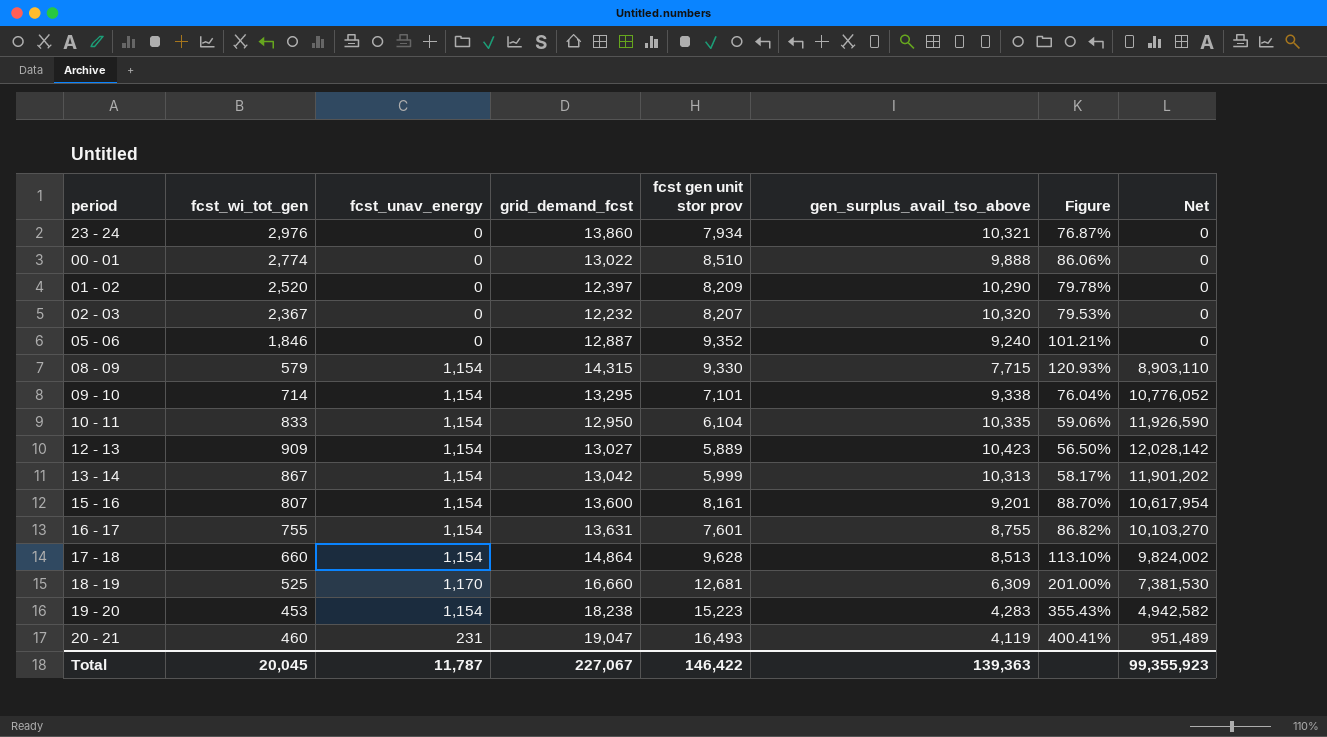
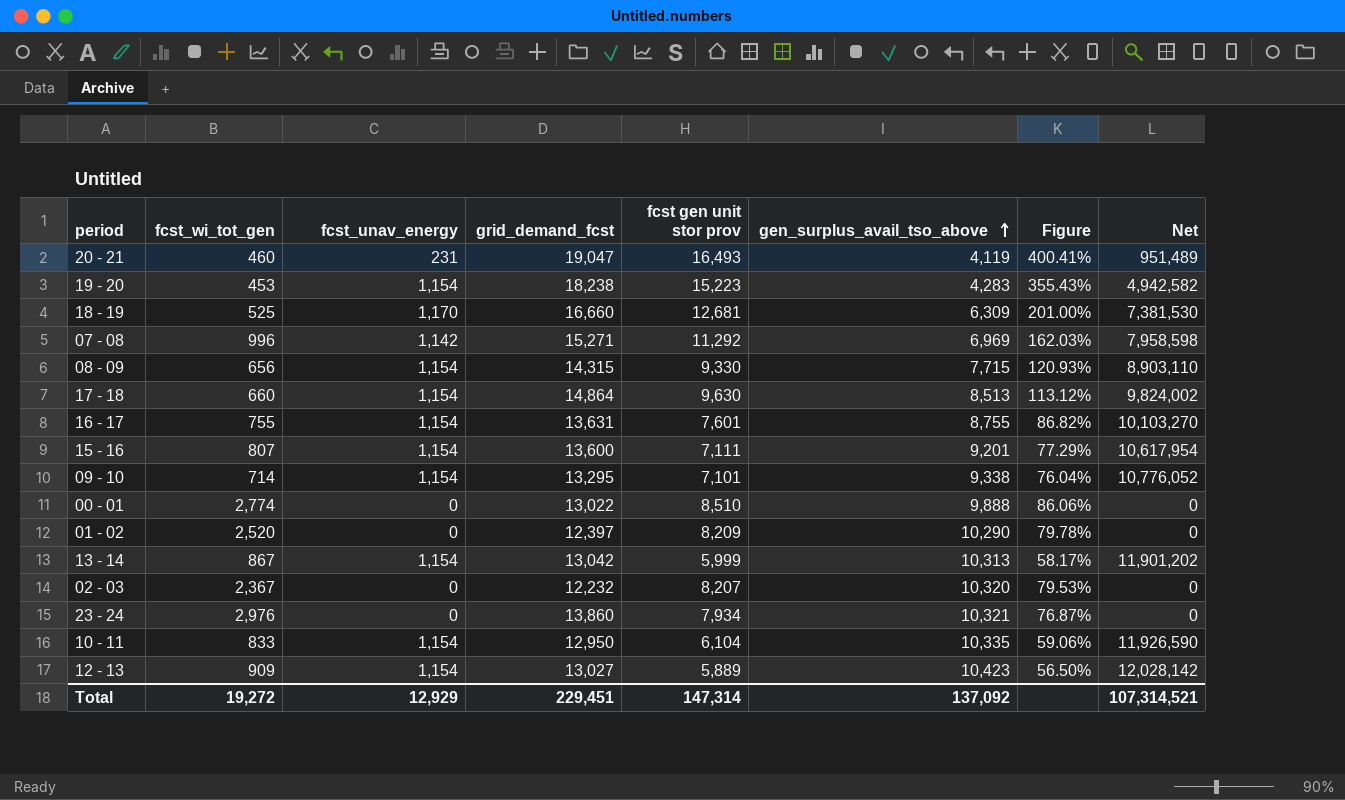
row order: none -> gen_surplus_avail_tso_above ascending
row 05 - 06: 1,846 | 0 | 12,887 | 9,352 | 9,240 | 101.21% | 0 -> none
row 07 - 08: none -> 996 | 1,142 | 15,271 | 11,292 | 6,969 | 162.03% | 7,958,598
08 - 09 | fcst_wi_tot_gen: 579 -> 656
17 - 18 | fcst gen unit stor prov: 9,628 -> 9,630
17 - 18 | Figure: 113.10% -> 113.12%
15 - 16 | fcst gen unit stor prov: 8,161 -> 7,111
15 - 16 | Figure: 88.70% -> 77.29%
Total | fcst_wi_tot_gen: 20,045 -> 19,272
Total | fcst_unav_energy: 11,787 -> 12,929
Total | grid_demand_fcst: 227,067 -> 229,451
Total | fcst gen unit stor prov: 146,422 -> 147,314
Total | gen_surplus_avail_tso_above: 139,363 -> 137,092
Total | Net: 99,355,923 -> 107,314,521

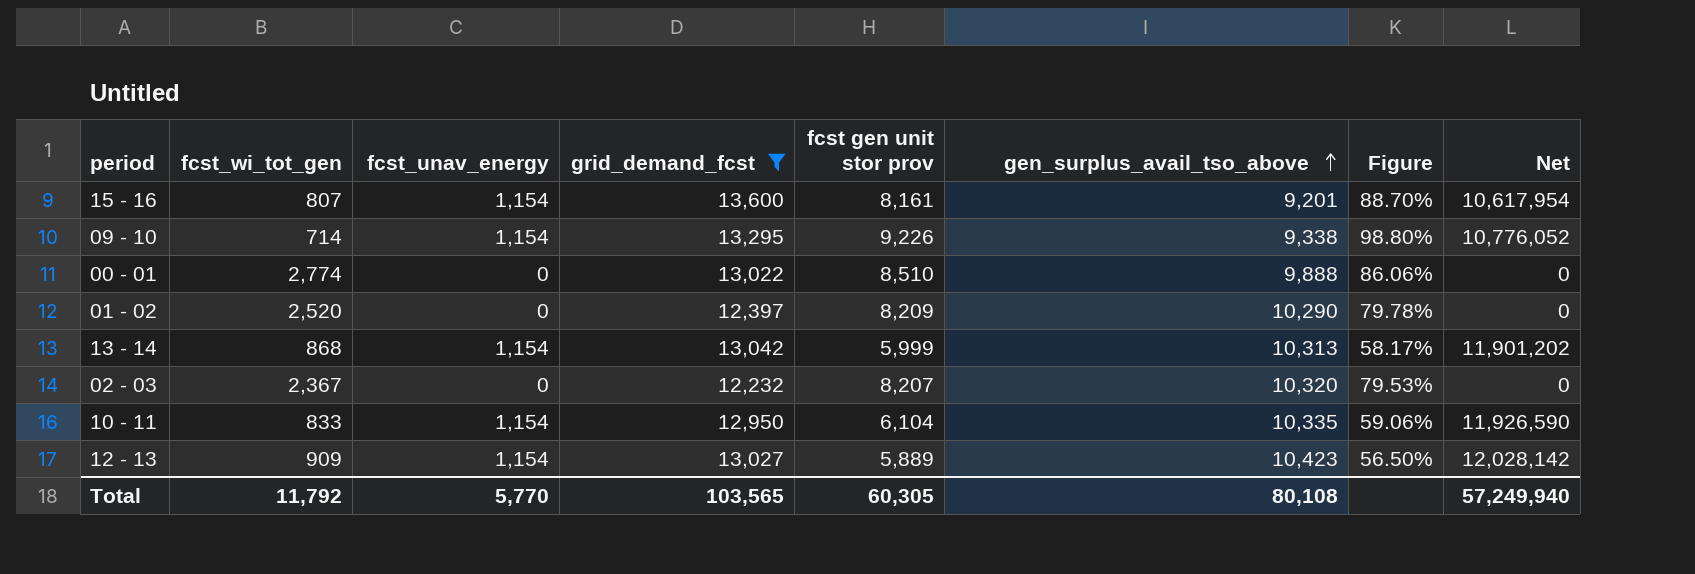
filter: none -> grid_demand_fcst <= 13,600
15 - 16 | fcst gen unit stor prov: 7,111 -> 8,161
15 - 16 | Figure: 77.29% -> 88.70%
09 - 10 | fcst gen unit stor prov: 7,101 -> 9,226
09 - 10 | Figure: 76.04% -> 98.80%
13 - 14 | fcst_wi_tot_gen: 867 -> 868
Total | fcst_wi_tot_gen: 19,272 -> 11,792
Total | fcst_unav_energy: 12,929 -> 5,770
Total | grid_demand_fcst: 229,451 -> 103,565
Total | fcst gen unit stor prov: 147,314 -> 60,305
Total | gen_surplus_avail_tso_above: 137,092 -> 80,108
Total | Net: 107,314,521 -> 57,249,940

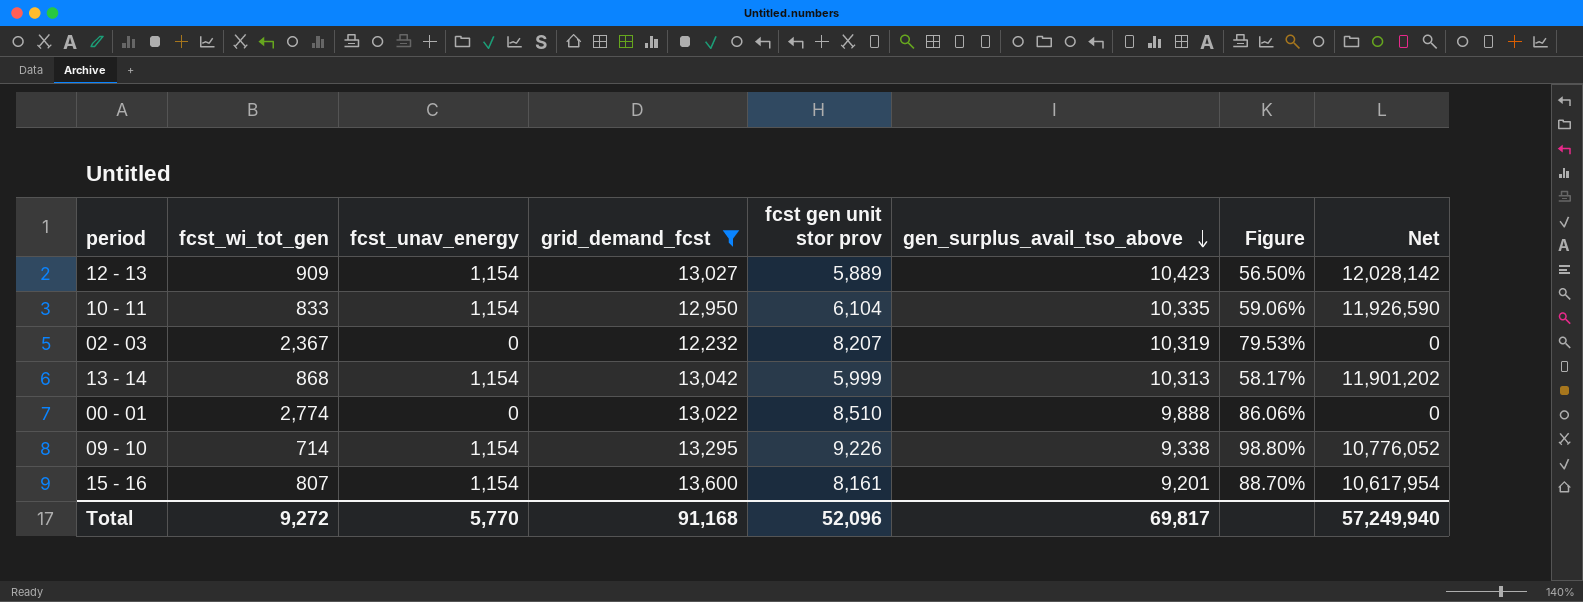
row order: gen_surplus_avail_tso_above ascending -> gen_surplus_avail_tso_above descending
row 01 - 02: 2,520 | 0 | 12,397 | 8,209 | 10,290 | 79.78% | 0 -> none
02 - 03 | gen_surplus_avail_tso_above: 10,320 -> 10,319
Total | fcst_wi_tot_gen: 11,792 -> 9,272
Total | grid_demand_fcst: 103,565 -> 91,168
Total | fcst gen unit stor prov: 60,305 -> 52,096
Total | gen_surplus_avail_tso_above: 80,108 -> 69,817

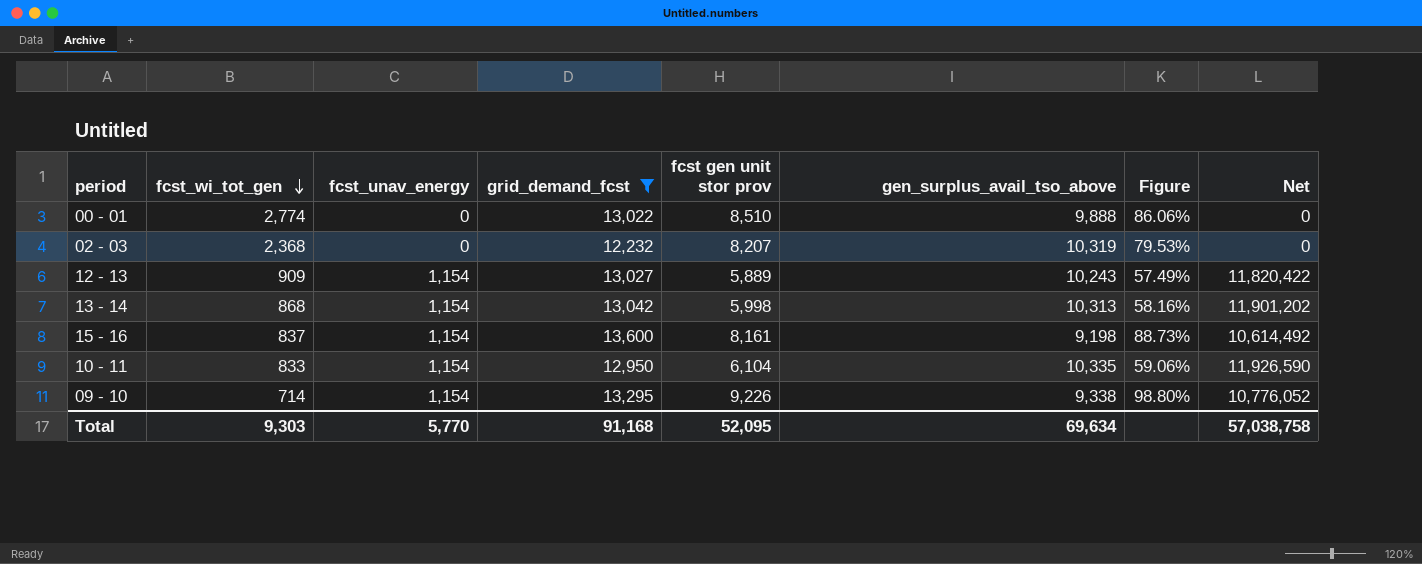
row order: gen_surplus_avail_tso_above descending -> fcst_wi_tot_gen descending
02 - 03 | fcst_wi_tot_gen: 2,367 -> 2,368
12 - 13 | gen_surplus_avail_tso_above: 10,423 -> 10,243
12 - 13 | Figure: 56.50% -> 57.49%
12 - 13 | Net: 12,028,142 -> 11,820,422
13 - 14 | fcst gen unit stor prov: 5,999 -> 5,998
13 - 14 | Figure: 58.17% -> 58.16%
15 - 16 | fcst_wi_tot_gen: 807 -> 837
15 - 16 | gen_surplus_avail_tso_above: 9,201 -> 9,198
15 - 16 | Figure: 88.70% -> 88.73%
15 - 16 | Net: 10,617,954 -> 10,614,492
Total | fcst_wi_tot_gen: 9,272 -> 9,303
Total | fcst gen unit stor prov: 52,096 -> 52,095
Total | gen_surplus_avail_tso_above: 69,817 -> 69,634
Total | Net: 57,249,940 -> 57,038,758

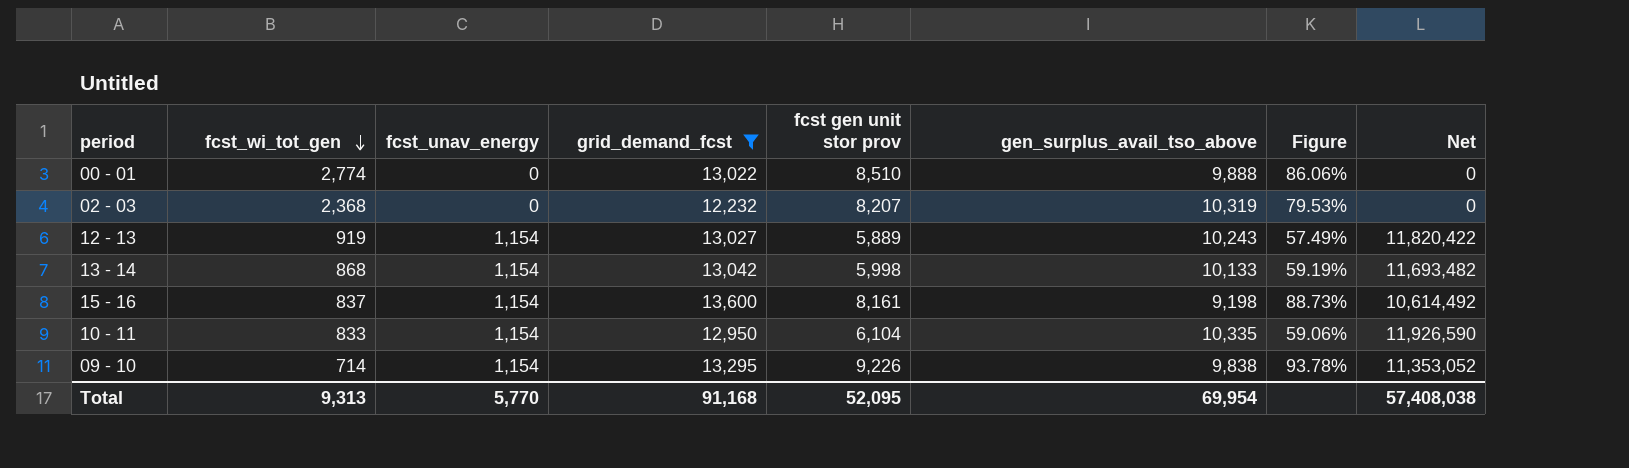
12 - 13 | fcst_wi_tot_gen: 909 -> 919
13 - 14 | gen_surplus_avail_tso_above: 10,313 -> 10,133
13 - 14 | Figure: 58.16% -> 59.19%
13 - 14 | Net: 11,901,202 -> 11,693,482
09 - 10 | gen_surplus_avail_tso_above: 9,338 -> 9,838
09 - 10 | Figure: 98.80% -> 93.78%
09 - 10 | Net: 10,776,052 -> 11,353,052
Total | fcst_wi_tot_gen: 9,303 -> 9,313
Total | gen_surplus_avail_tso_above: 69,634 -> 69,954
Total | Net: 57,038,758 -> 57,408,038

